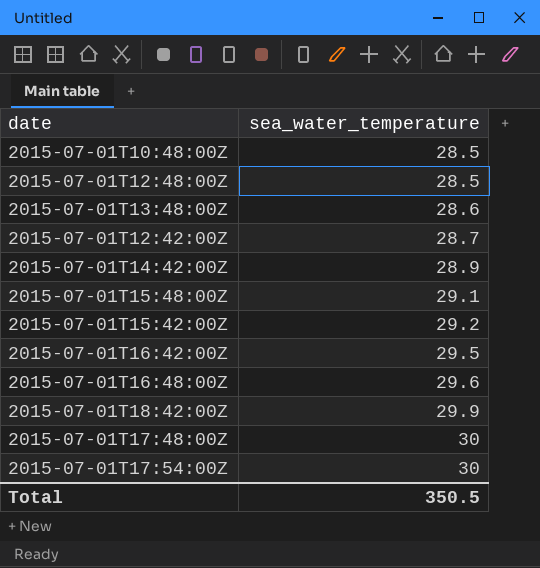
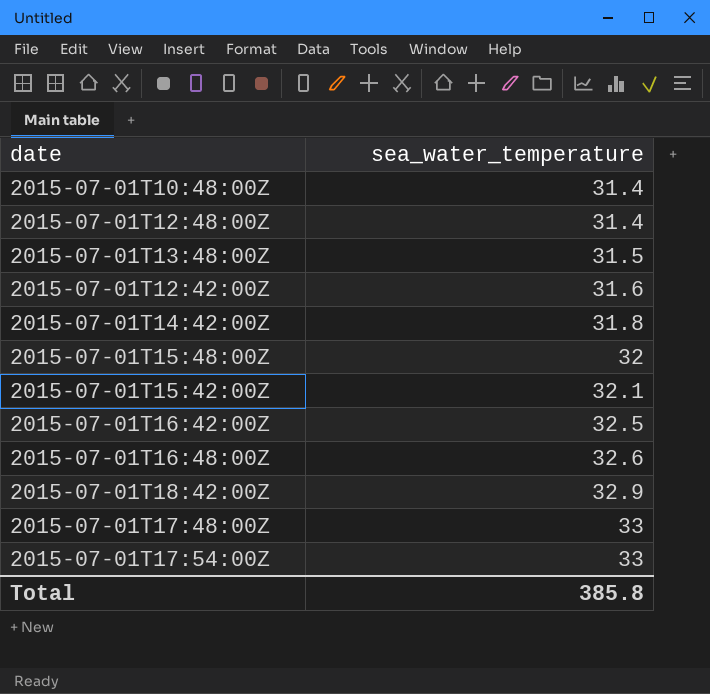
2015-07-01T10:48:00Z | sea_water_temperature: 28.5 -> 31.4
2015-07-01T12:48:00Z | sea_water_temperature: 28.5 -> 31.4
2015-07-01T13:48:00Z | sea_water_temperature: 28.6 -> 31.5
2015-07-01T12:42:00Z | sea_water_temperature: 28.7 -> 31.6
2015-07-01T14:42:00Z | sea_water_temperature: 28.9 -> 31.8
2015-07-01T15:48:00Z | sea_water_temperature: 29.1 -> 32
2015-07-01T15:42:00Z | sea_water_temperature: 29.2 -> 32.1
2015-07-01T16:42:00Z | sea_water_temperature: 29.5 -> 32.5
2015-07-01T16:48:00Z | sea_water_temperature: 29.6 -> 32.6
2015-07-01T18:42:00Z | sea_water_temperature: 29.9 -> 32.9
2015-07-01T17:48:00Z | sea_water_temperature: 30 -> 33
2015-07-01T17:54:00Z | sea_water_temperature: 30 -> 33
Total | sea_water_temperature: 350.5 -> 385.8

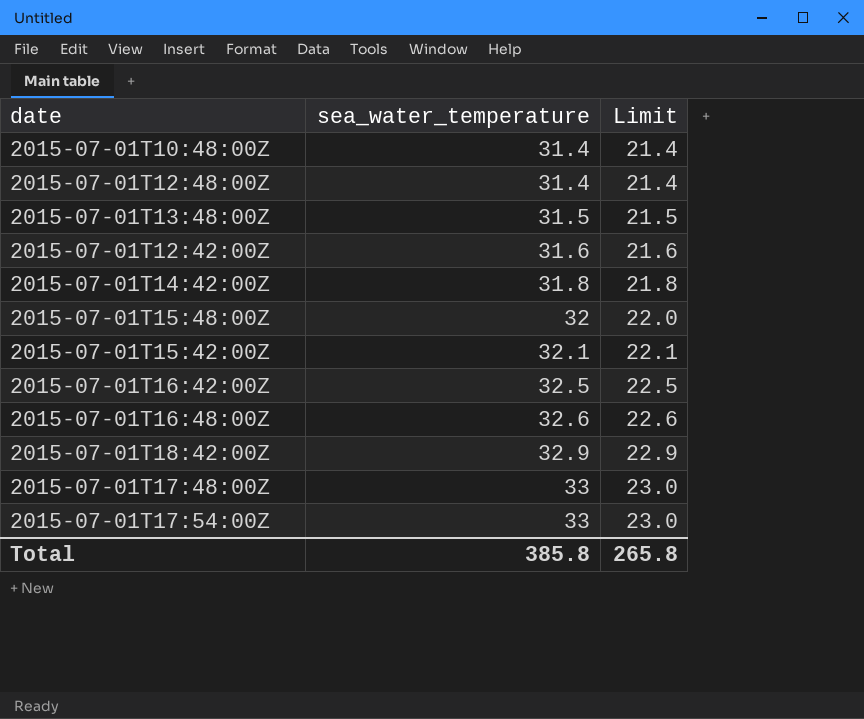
column Limit | formula: none -> [sea_water_temperature] - 10

